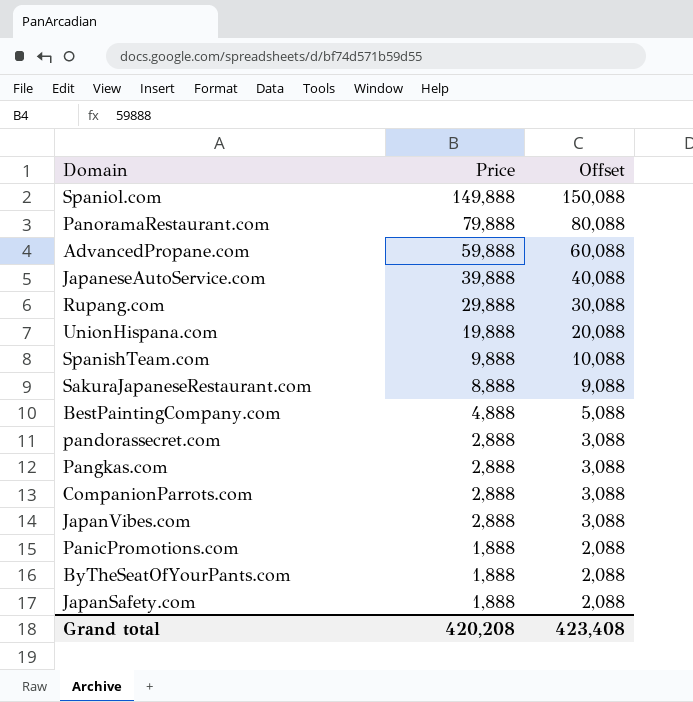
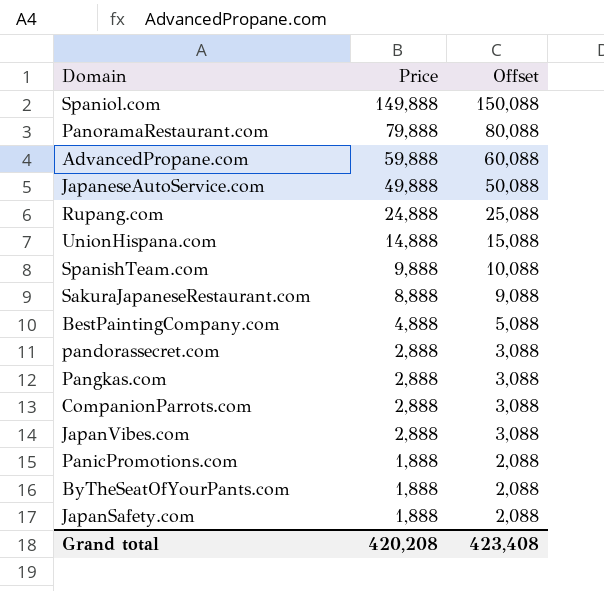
JapaneseAutoService.com | Price: 39,888 -> 49,888
JapaneseAutoService.com | Offset: 40,088 -> 50,088
Rupang.com | Price: 29,888 -> 24,888
Rupang.com | Offset: 30,088 -> 25,088
UnionHispana.com | Price: 19,888 -> 14,888
UnionHispana.com | Offset: 20,088 -> 15,088

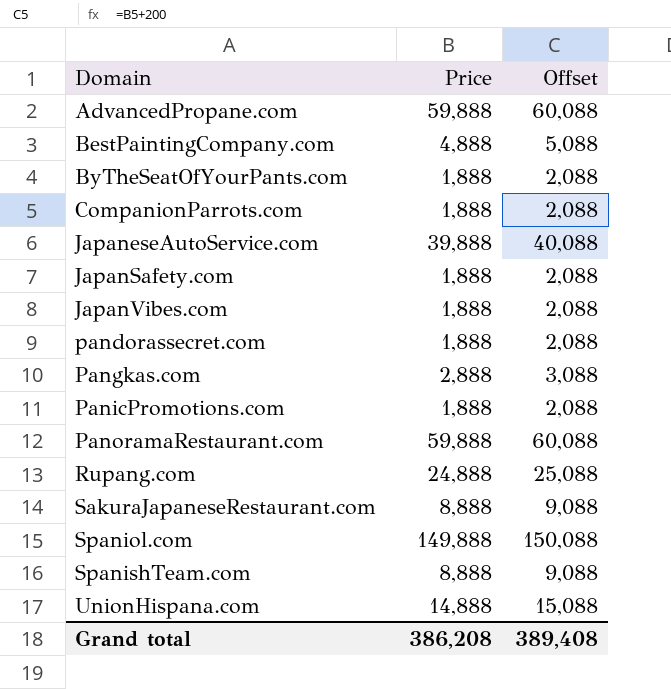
row order: Price descending -> Domain ascending
CompanionParrots.com | Price: 2,888 -> 1,888
CompanionParrots.com | Offset: 3,088 -> 2,088
JapaneseAutoService.com | Price: 49,888 -> 39,888
JapaneseAutoService.com | Offset: 50,088 -> 40,088
JapanVibes.com | Price: 2,888 -> 1,888
JapanVibes.com | Offset: 3,088 -> 2,088
pandorassecret.com | Price: 2,888 -> 1,888
pandorassecret.com | Offset: 3,088 -> 2,088
PanoramaRestaurant.com | Price: 79,888 -> 59,888
PanoramaRestaurant.com | Offset: 80,088 -> 60,088
SpanishTeam.com | Price: 9,888 -> 8,888
SpanishTeam.com | Offset: 10,088 -> 9,088
Grand total | Price: 420,208 -> 386,208
Grand total | Offset: 423,408 -> 389,408

